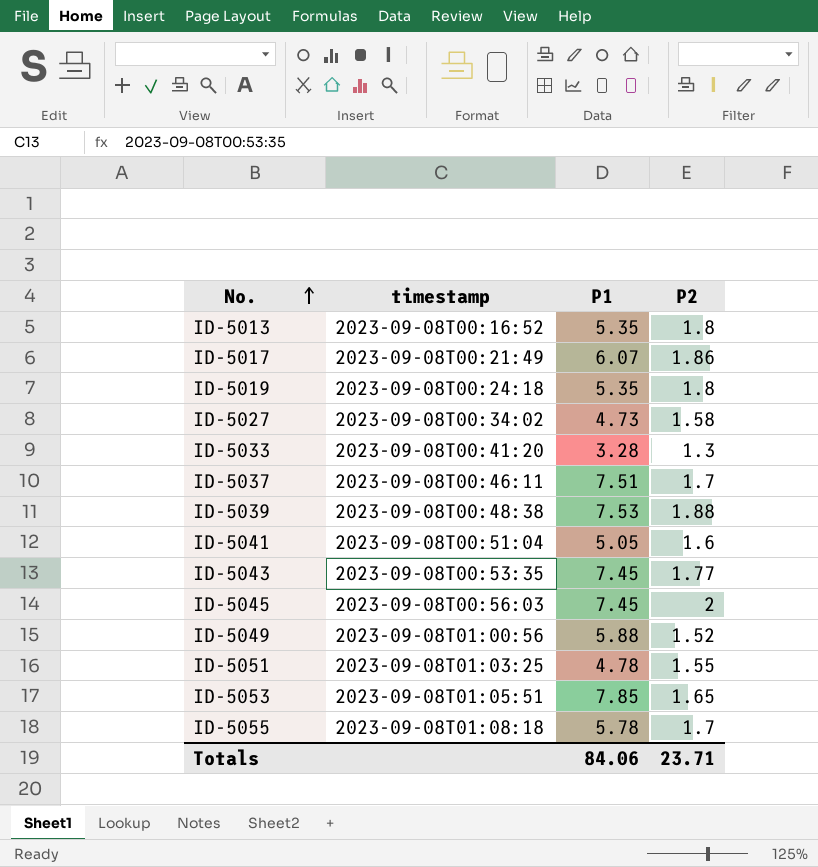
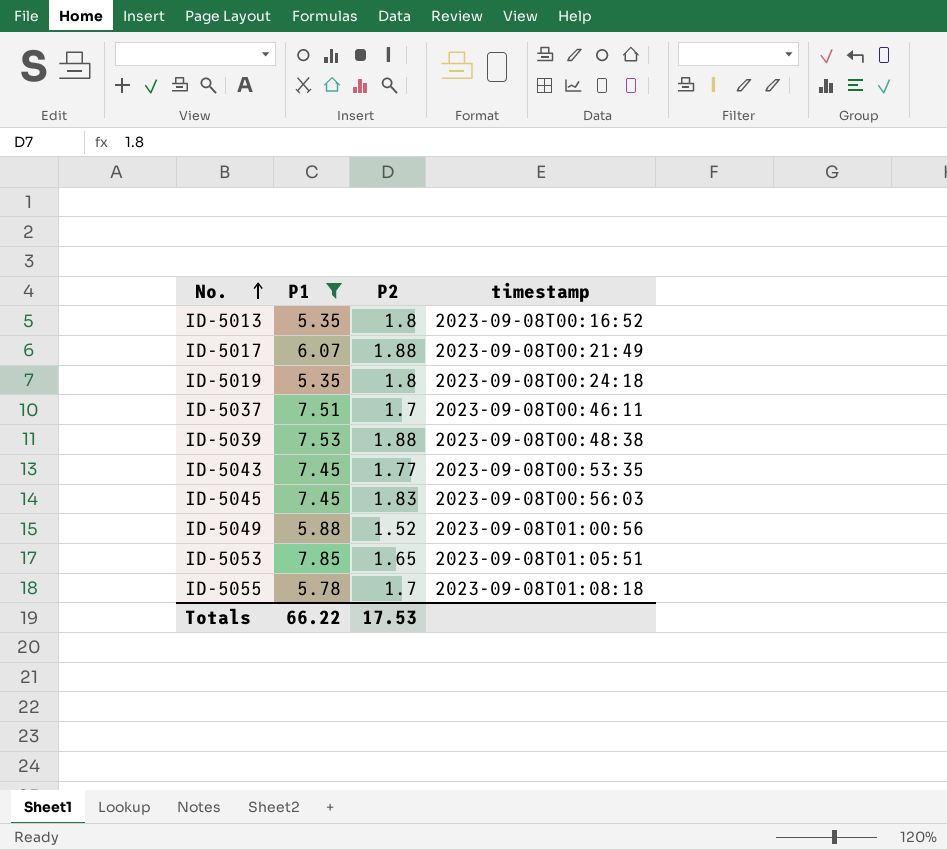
filter: none -> P1 >= 5.35
column timestamp | position: 2 -> 4
ID-5017 | P2: 1.86 -> 1.88
ID-5045 | P2: 2 -> 1.83
Totals | P1: 84.06 -> 66.22
Totals | P2: 23.71 -> 17.53

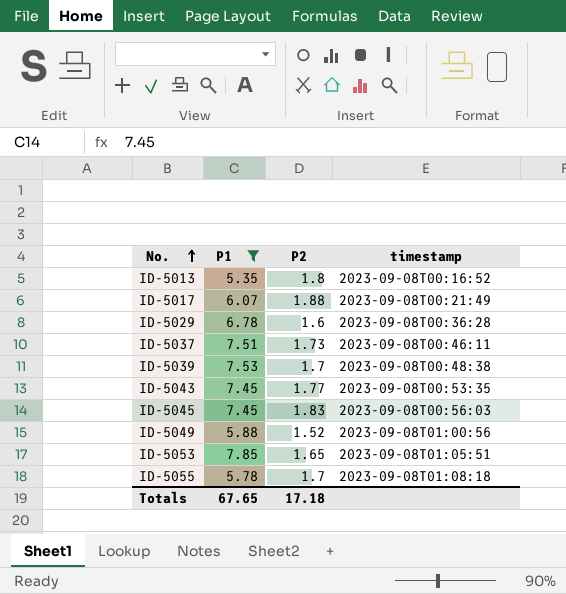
row ID-5019: 5.35 | 1.8 | 2023-09-08T00:24:18 -> none
row ID-5029: none -> 6.78 | 1.6 | 2023-09-08T00:36:28
ID-5037 | P2: 1.7 -> 1.73
ID-5039 | P2: 1.88 -> 1.7
Totals | P1: 66.22 -> 67.65
Totals | P2: 17.53 -> 17.18

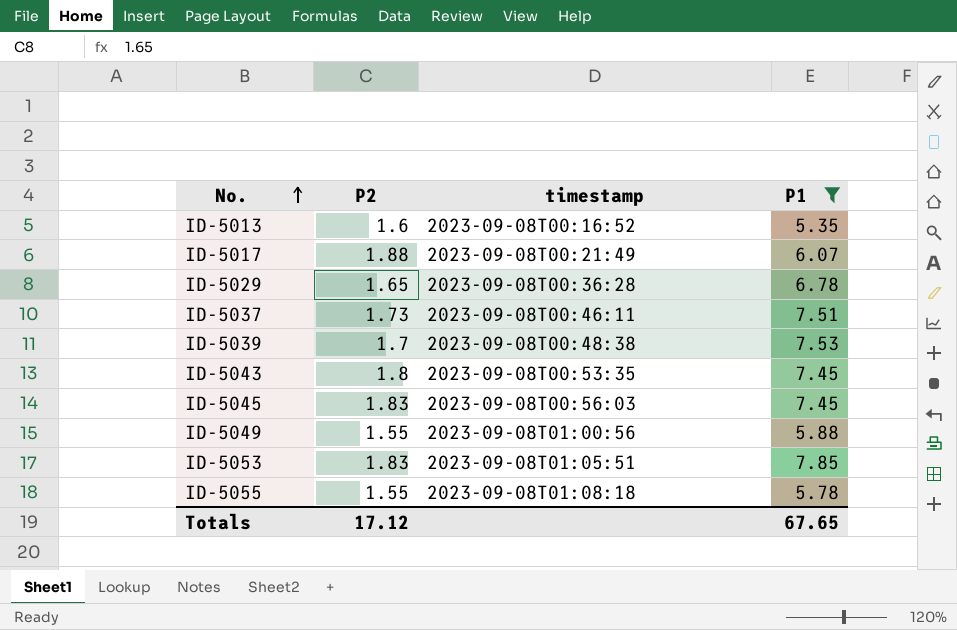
column P1 | position: 2 -> 4
ID-5013 | P2: 1.8 -> 1.6
ID-5029 | P2: 1.6 -> 1.65
ID-5043 | P2: 1.77 -> 1.8
ID-5049 | P2: 1.52 -> 1.55
ID-5053 | P2: 1.65 -> 1.83
ID-5055 | P2: 1.7 -> 1.55
Totals | P2: 17.18 -> 17.12

